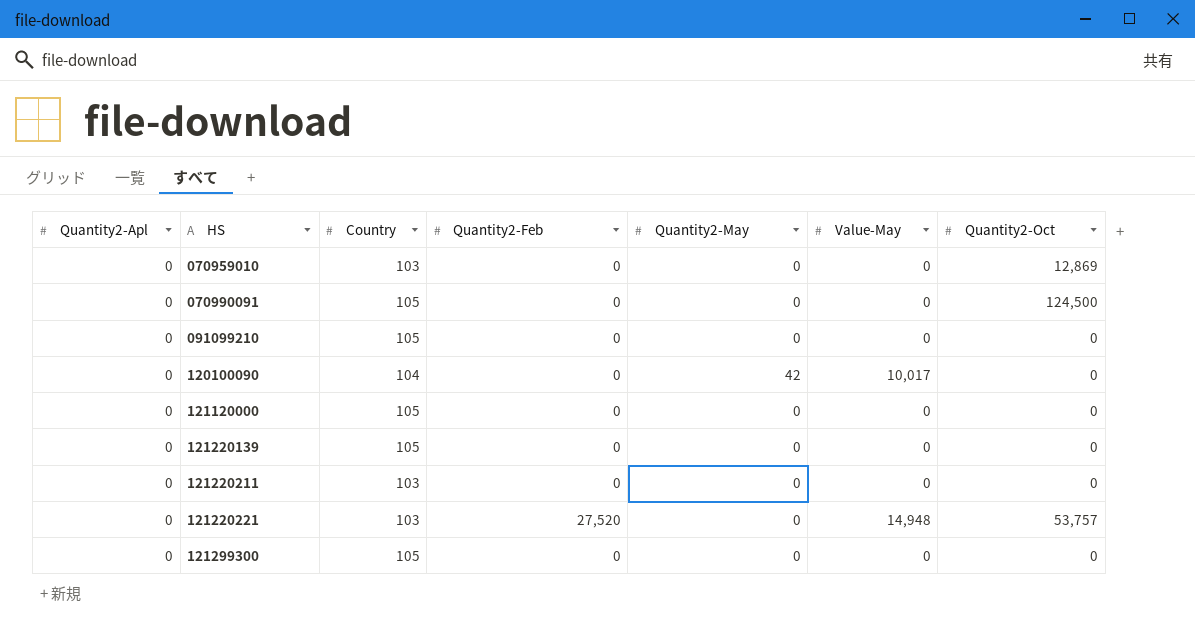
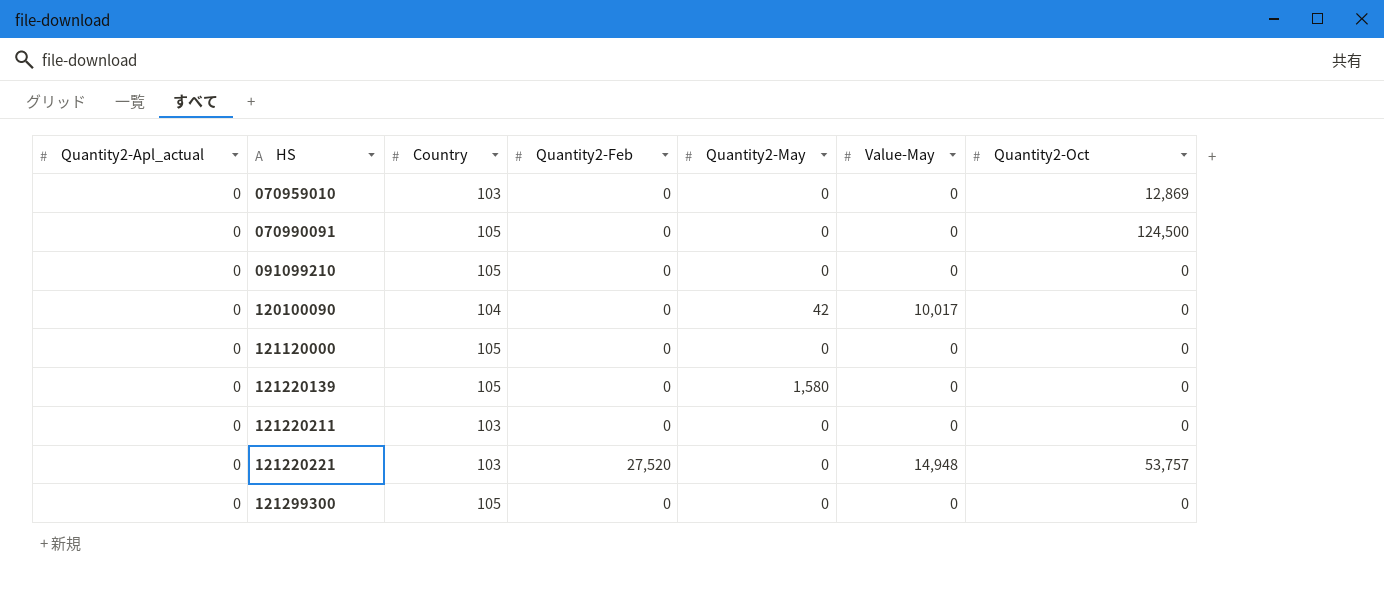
column name: Quantity2-Apl -> Quantity2-Apl_actual
121220139 | Quantity2-May: 0 -> 1,580

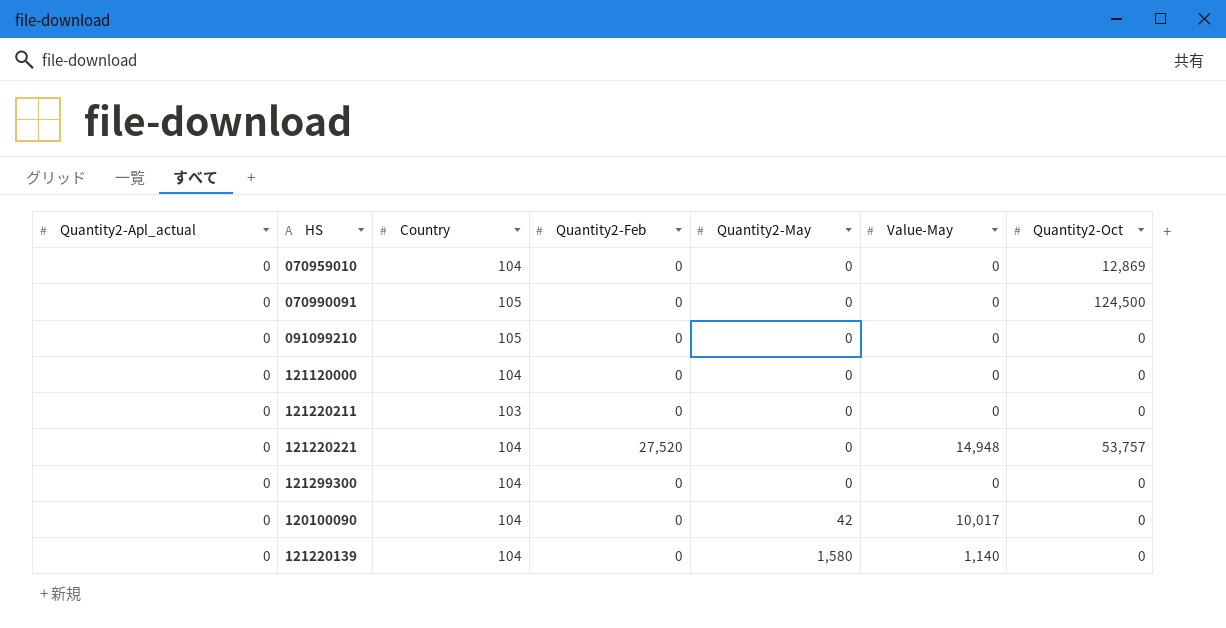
row order: HS ascending -> Quantity2-May ascending
070959010 | Country: 103 -> 104
121120000 | Country: 105 -> 104
121220221 | Country: 103 -> 104
121299300 | Country: 105 -> 104
121220139 | Country: 105 -> 104
121220139 | Value-May: 0 -> 1,140

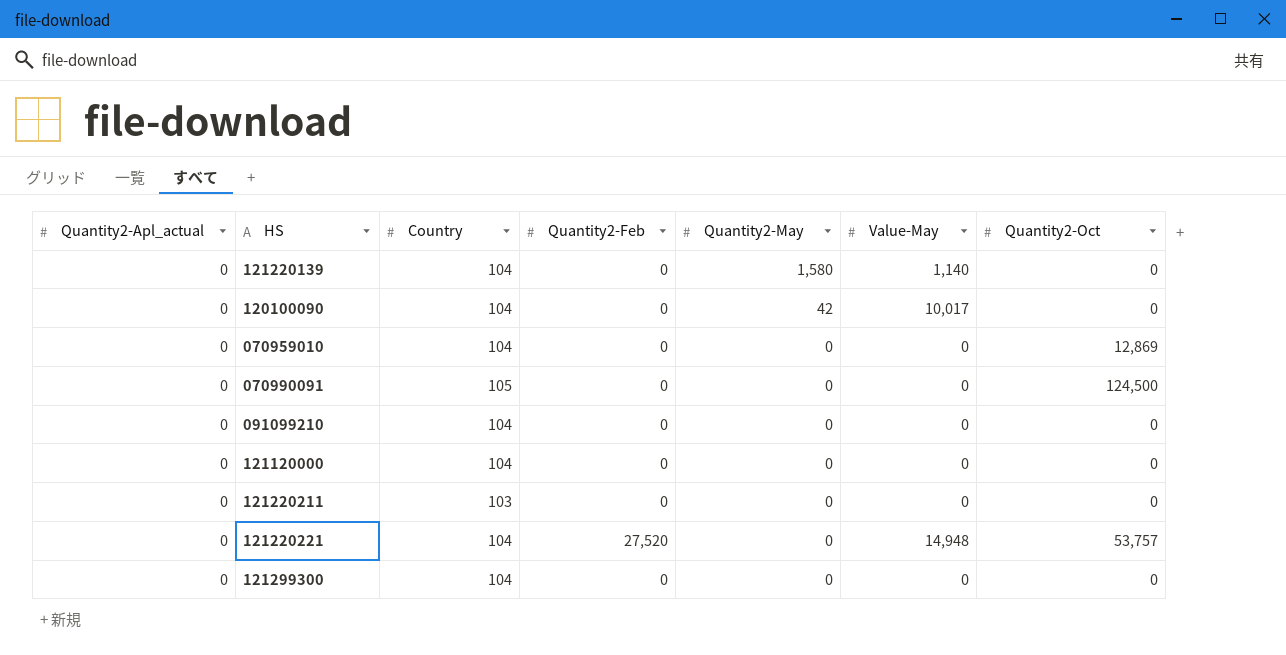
row order: Quantity2-May ascending -> Quantity2-May descending
091099210 | Country: 105 -> 104

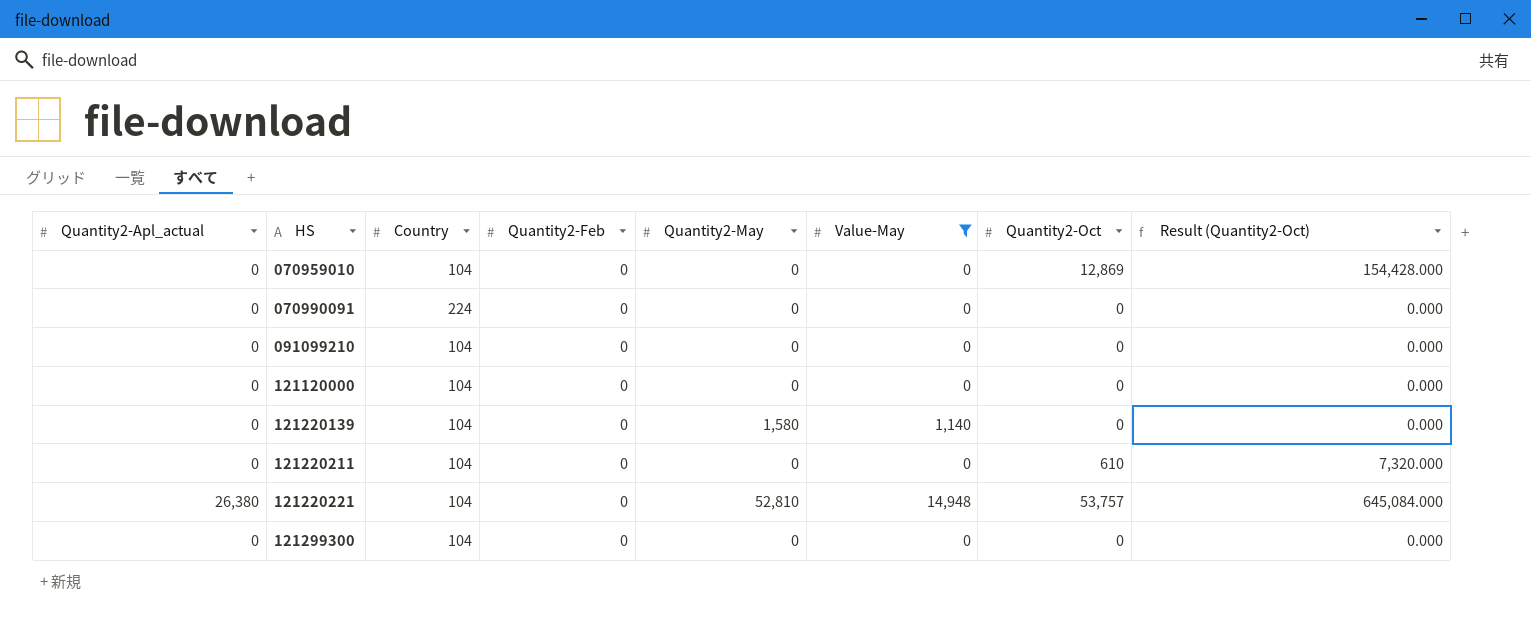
filter: none -> Value-May != 10,017
row order: Quantity2-May descending -> HS ascending
column Result (Quantity2-Oct) | formula: none -> [Quantity2-Oct] * 12
070990091 | Country: 105 -> 224
070990091 | Quantity2-Oct: 124,500 -> 0
121220211 | Country: 103 -> 104
121220211 | Quantity2-Oct: 0 -> 610
121220221 | Quantity2-Apl_actual: 0 -> 26,380
121220221 | Quantity2-Feb: 27,520 -> 0
121220221 | Quantity2-May: 0 -> 52,810

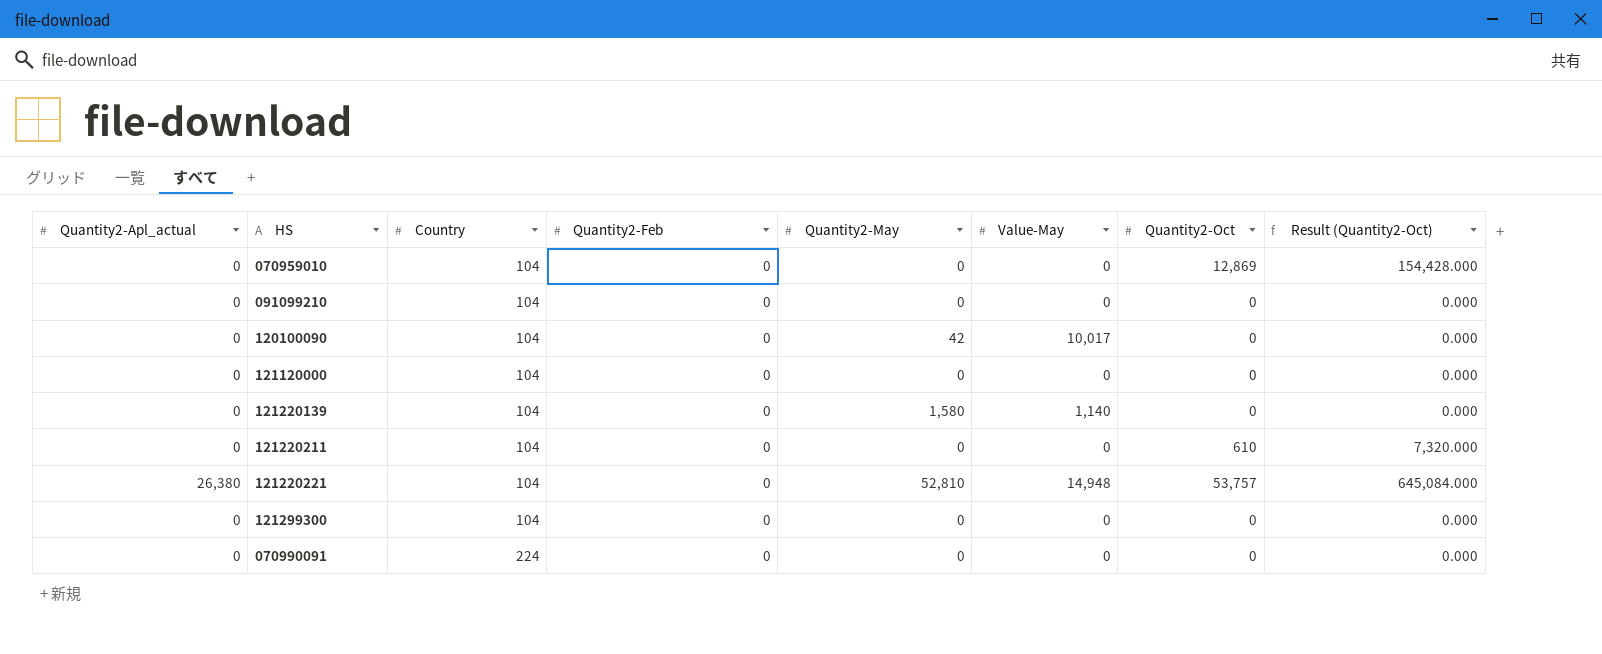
filter: Value-May != 10,017 -> none
row order: HS ascending -> Country ascending

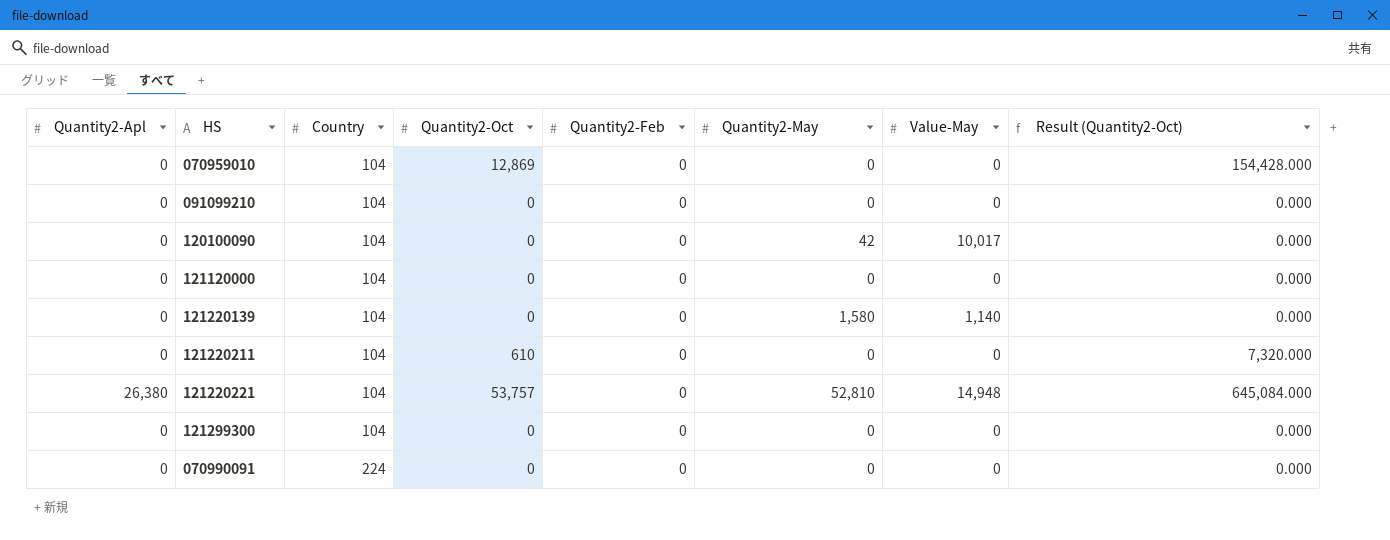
column name: Quantity2-Apl_actual -> Quantity2-Apl
column Quantity2-Oct | position: 7 -> 4

